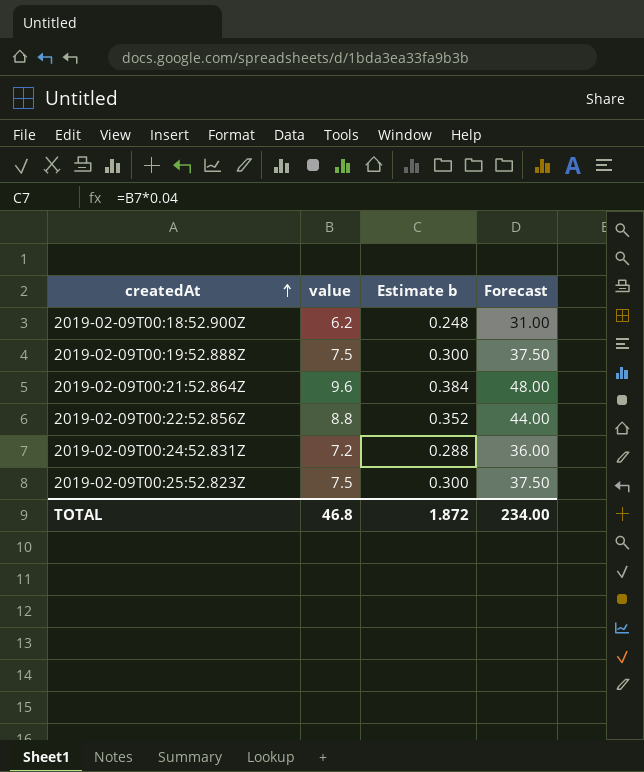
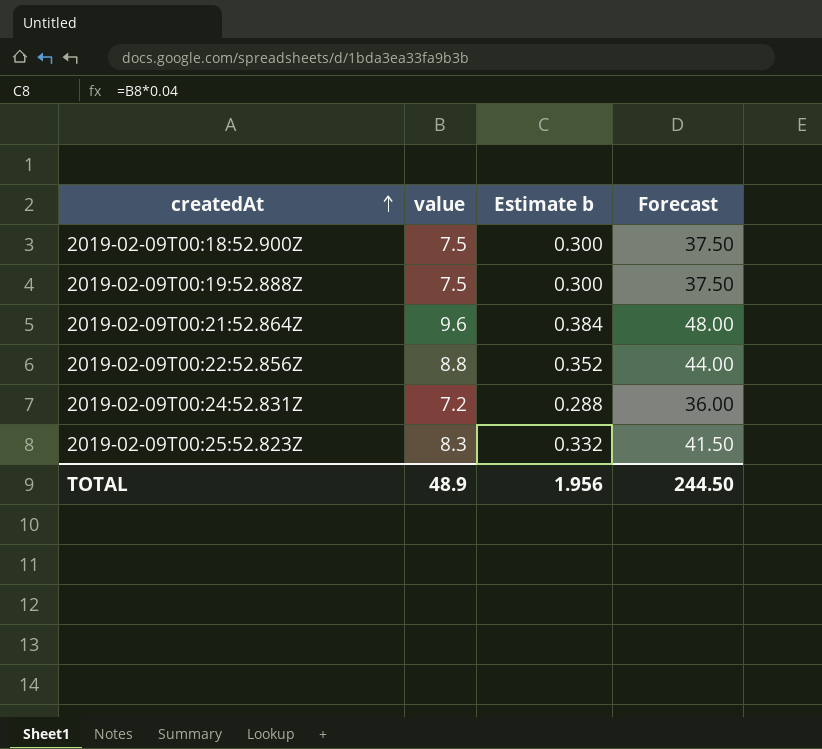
2019-02-09T00:18:52.900Z | value: 6.2 -> 7.5
2019-02-09T00:18:52.900Z | Estimate b: 0.248 -> 0.300
2019-02-09T00:18:52.900Z | Forecast: 31.00 -> 37.50
2019-02-09T00:25:52.823Z | value: 7.5 -> 8.3
2019-02-09T00:25:52.823Z | Estimate b: 0.300 -> 0.332
2019-02-09T00:25:52.823Z | Forecast: 37.50 -> 41.50
TOTAL | value: 46.8 -> 48.9
TOTAL | Estimate b: 1.872 -> 1.956
TOTAL | Forecast: 234.00 -> 244.50

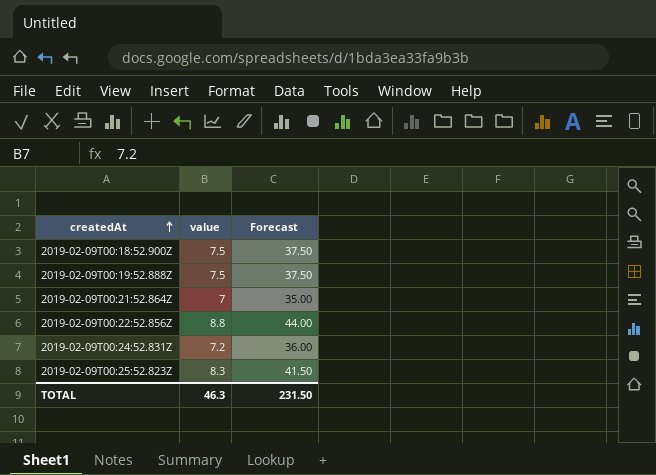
column Estimate b | formula: [value] * 0.04 -> none
2019-02-09T00:21:52.864Z | value: 9.6 -> 7
2019-02-09T00:21:52.864Z | Forecast: 48.00 -> 35.00
TOTAL | value: 48.9 -> 46.3
TOTAL | Forecast: 244.50 -> 231.50

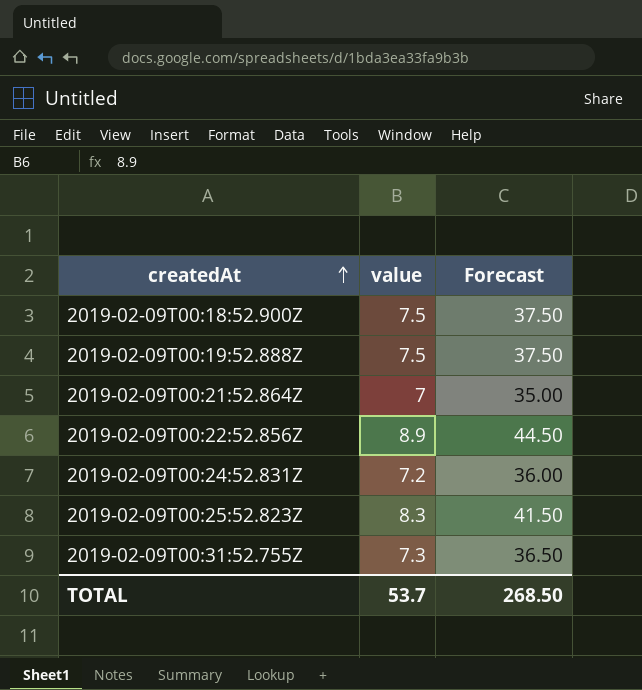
2019-02-09T00:22:52.856Z | value: 8.8 -> 8.9
2019-02-09T00:22:52.856Z | Forecast: 44.00 -> 44.50
row 2019-02-09T00:31:52.755Z: none -> 7.3 | 36.50
TOTAL | value: 46.3 -> 53.7
TOTAL | Forecast: 231.50 -> 268.50

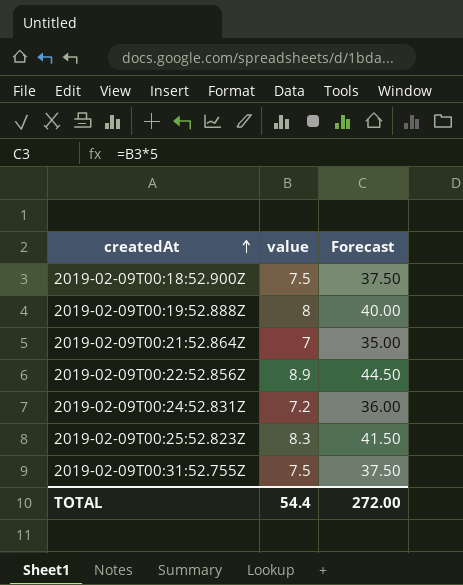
2019-02-09T00:19:52.888Z | value: 7.5 -> 8
2019-02-09T00:19:52.888Z | Forecast: 37.50 -> 40.00
2019-02-09T00:31:52.755Z | value: 7.3 -> 7.5
2019-02-09T00:31:52.755Z | Forecast: 36.50 -> 37.50
TOTAL | value: 53.7 -> 54.4
TOTAL | Forecast: 268.50 -> 272.00

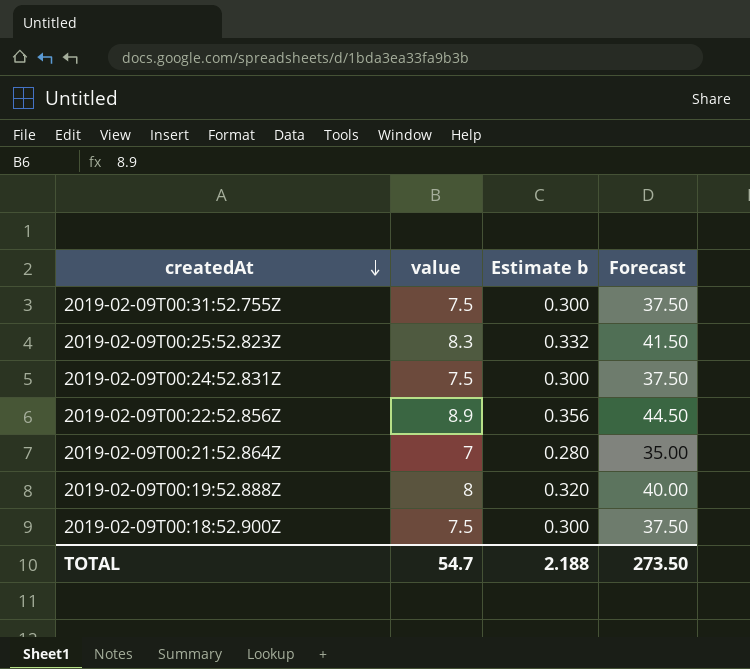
row order: createdAt ascending -> createdAt descending
column Estimate b | formula: none -> [value] * 0.04
2019-02-09T00:24:52.831Z | value: 7.2 -> 7.5
2019-02-09T00:24:52.831Z | Forecast: 36.00 -> 37.50
TOTAL | value: 54.4 -> 54.7
TOTAL | Forecast: 272.00 -> 273.50

